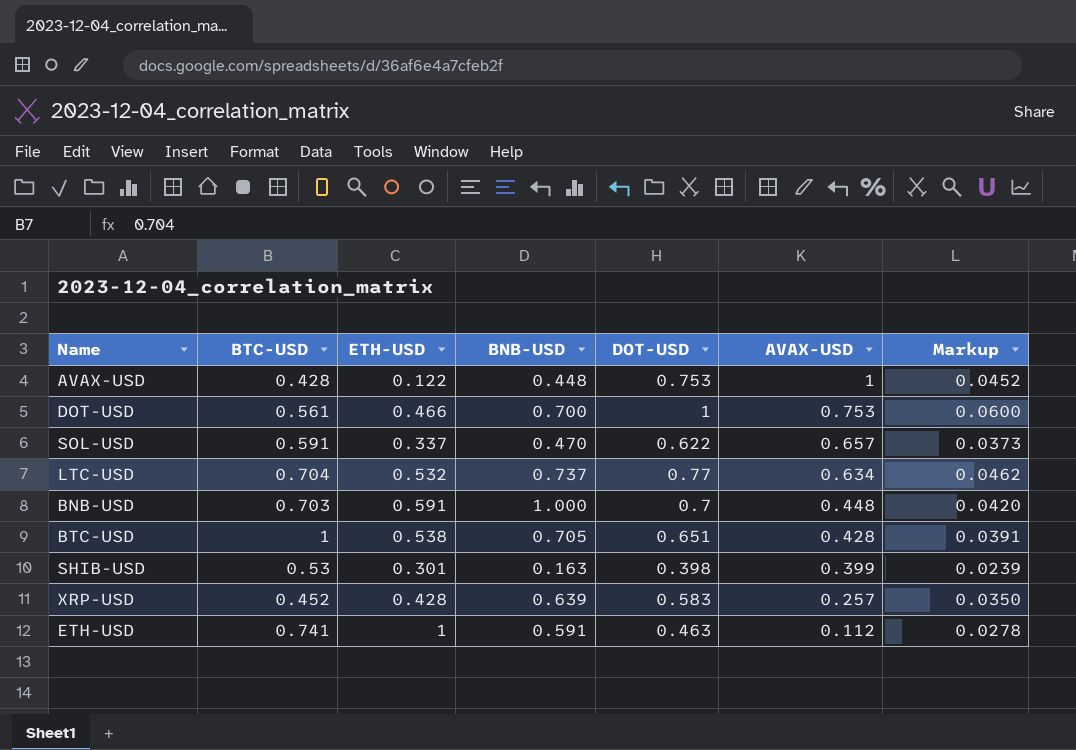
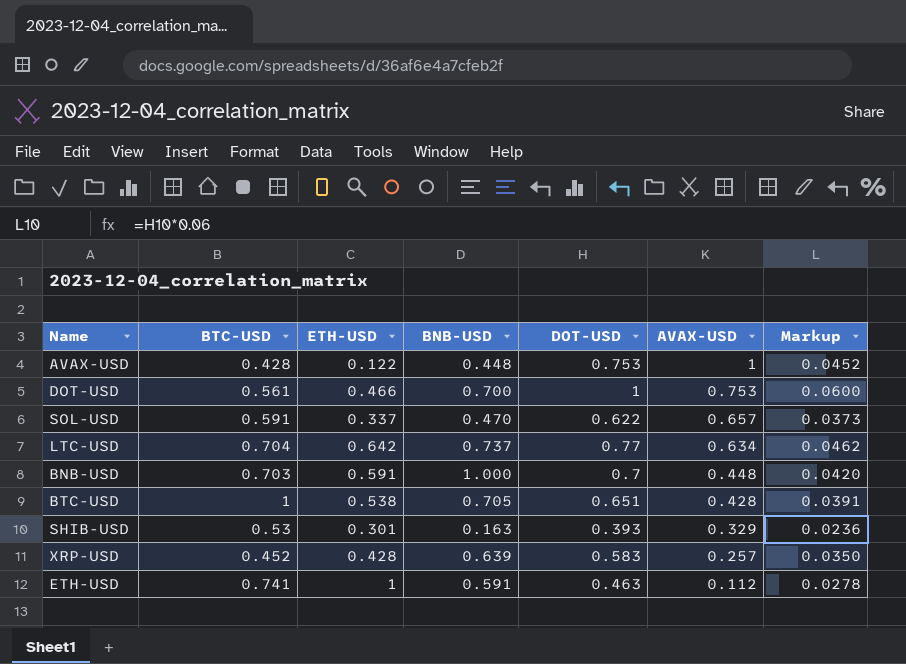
LTC-USD | ETH-USD: 0.532 -> 0.642
SHIB-USD | DOT-USD: 0.398 -> 0.393
SHIB-USD | AVAX-USD: 0.399 -> 0.329
SHIB-USD | Markup: 0.0239 -> 0.0236

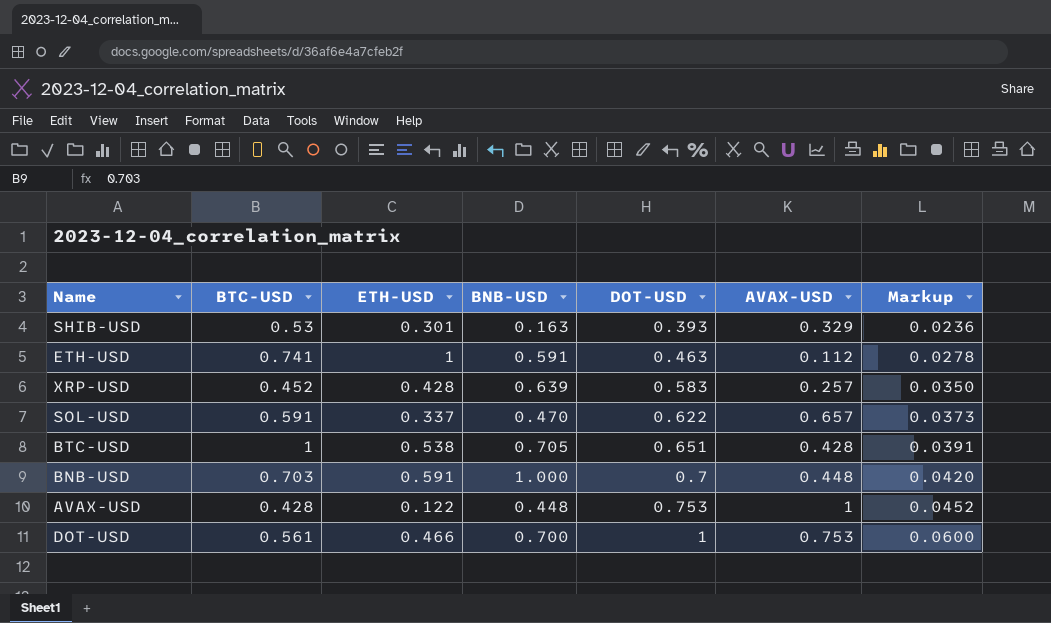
row order: AVAX-USD descending -> DOT-USD ascending
row LTC-USD: 0.704 | 0.642 | 0.737 | 0.77 | 0.634 | 0.0462 -> none

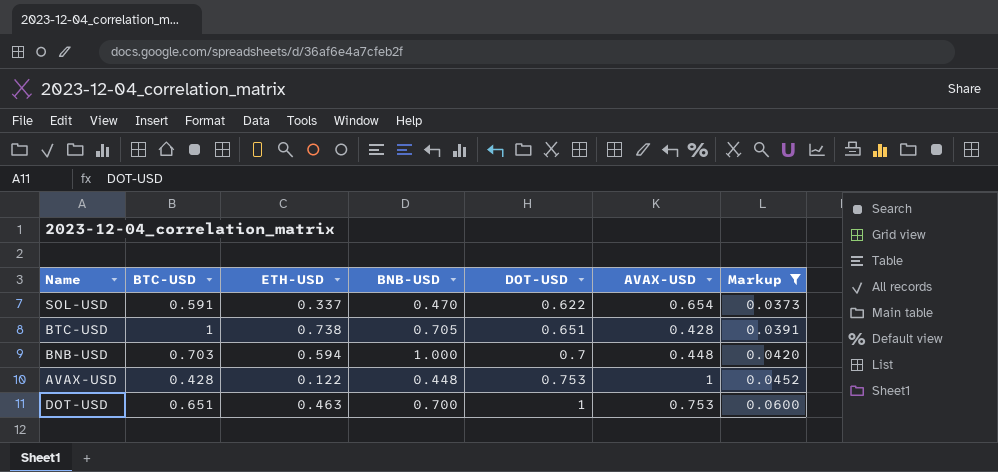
filter: none -> Markup >= 0.0373
SOL-USD | AVAX-USD: 0.657 -> 0.654
BTC-USD | ETH-USD: 0.538 -> 0.738
BNB-USD | ETH-USD: 0.591 -> 0.594
DOT-USD | BTC-USD: 0.561 -> 0.651
DOT-USD | ETH-USD: 0.466 -> 0.463

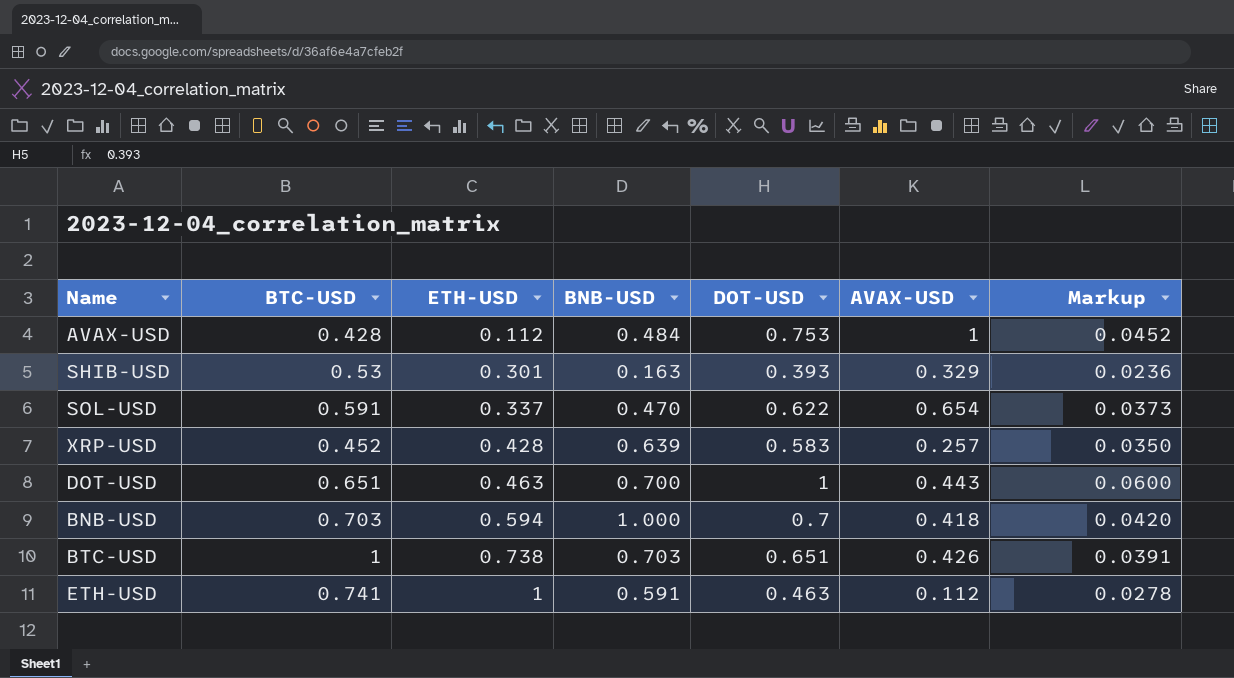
filter: Markup >= 0.0373 -> none
row order: DOT-USD ascending -> ETH-USD ascending
AVAX-USD | ETH-USD: 0.122 -> 0.112
AVAX-USD | BNB-USD: 0.448 -> 0.484
DOT-USD | AVAX-USD: 0.753 -> 0.443
BNB-USD | AVAX-USD: 0.448 -> 0.418
BTC-USD | BNB-USD: 0.705 -> 0.703
BTC-USD | AVAX-USD: 0.428 -> 0.426

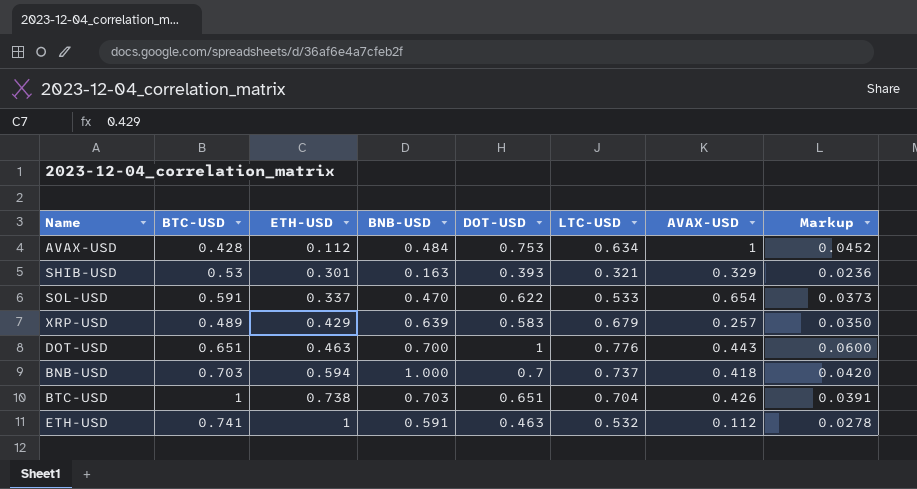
column LTC-USD | position: none -> 6
XRP-USD | BTC-USD: 0.452 -> 0.489
XRP-USD | ETH-USD: 0.428 -> 0.429

